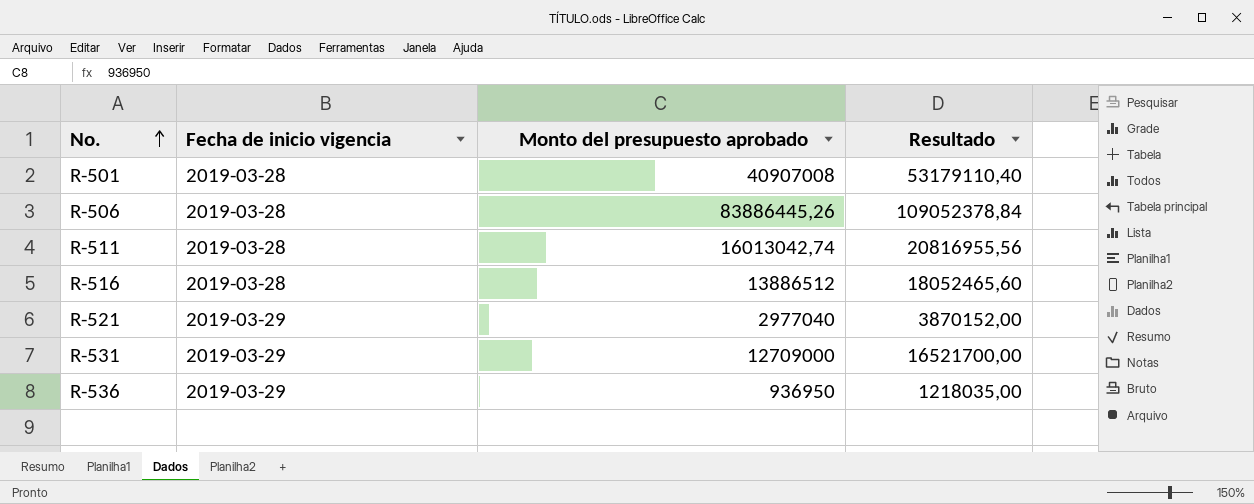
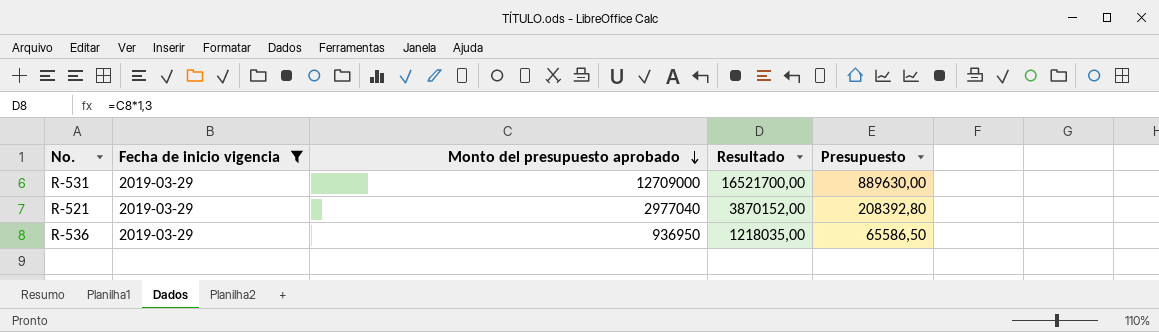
filter: none -> Fecha de inicio vigencia = 2019-03-29
row order: No. ascending -> Monto del presupuesto aprobado descending
column Presupuesto | formula: none -> [Monto del presupuesto aprobado] * 0,07

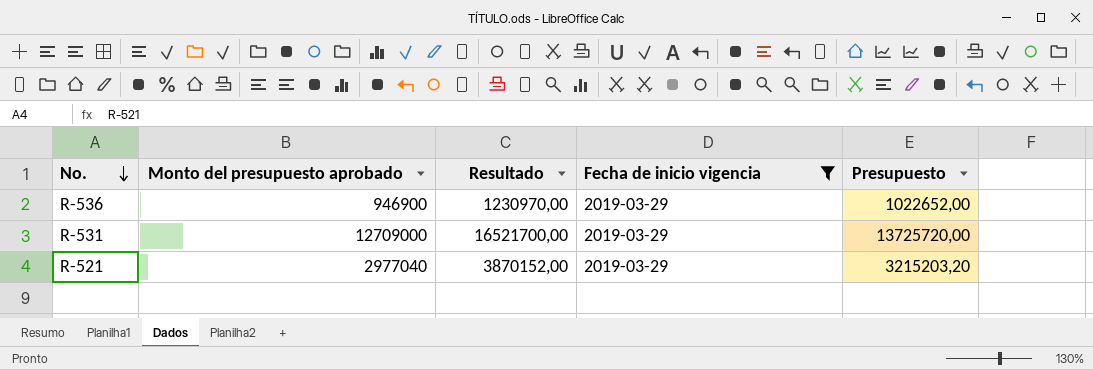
row order: Monto del presupuesto aprobado descending -> No. descending
column Fecha de inicio vigencia | position: 2 -> 4
column Presupuesto | formula: [Monto del presupuesto aprobado] * 0,07 -> [Monto del presupuesto aprobado] * 1,08
R-536 | Monto del presupuesto aprobado: 936950 -> 946900
R-536 | Resultado: 1218035,00 -> 1230970,00

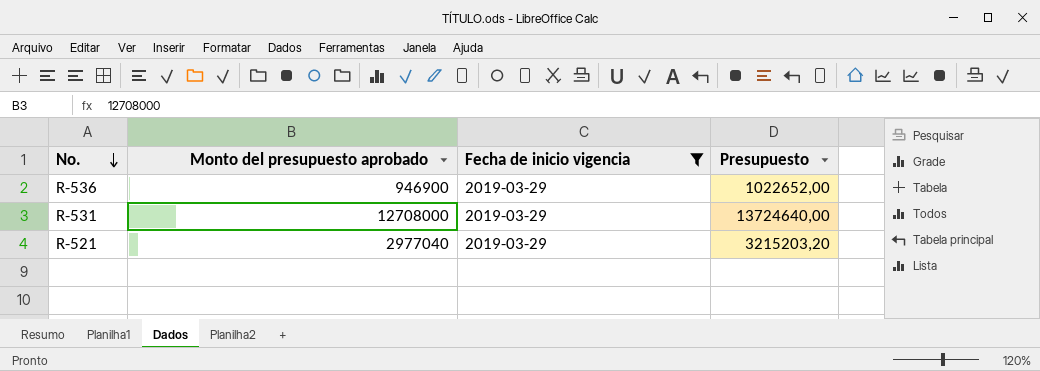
column Resultado | formula: [Monto del presupuesto aprobado] * 1,3 -> none
R-531 | Monto del presupuesto aprobado: 12709000 -> 12708000
R-531 | Presupuesto: 13725720,00 -> 13724640,00

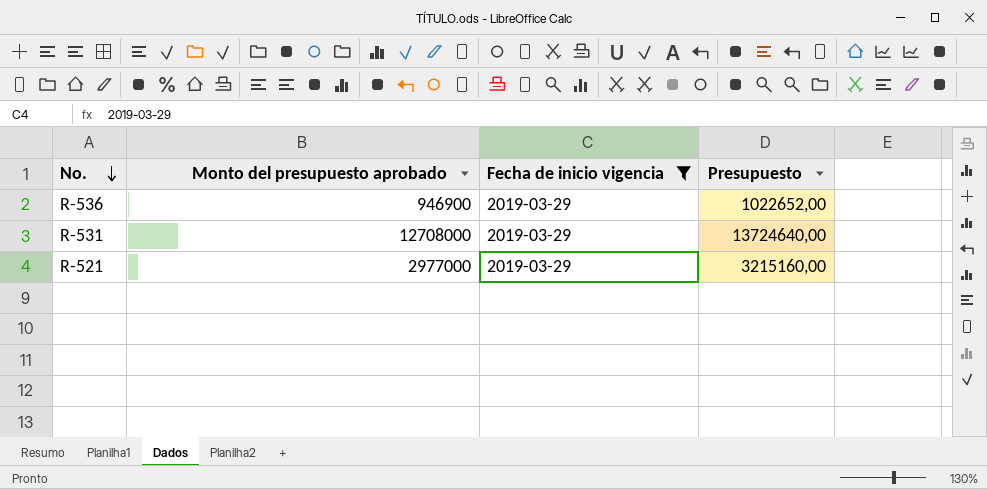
R-521 | Monto del presupuesto aprobado: 2977040 -> 2977000
R-521 | Presupuesto: 3215203,20 -> 3215160,00

